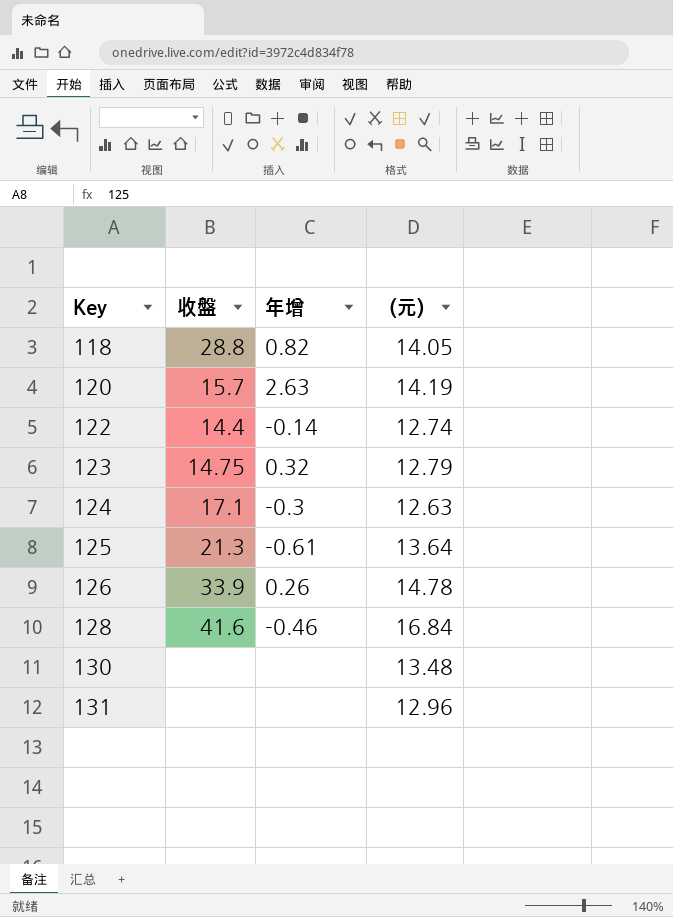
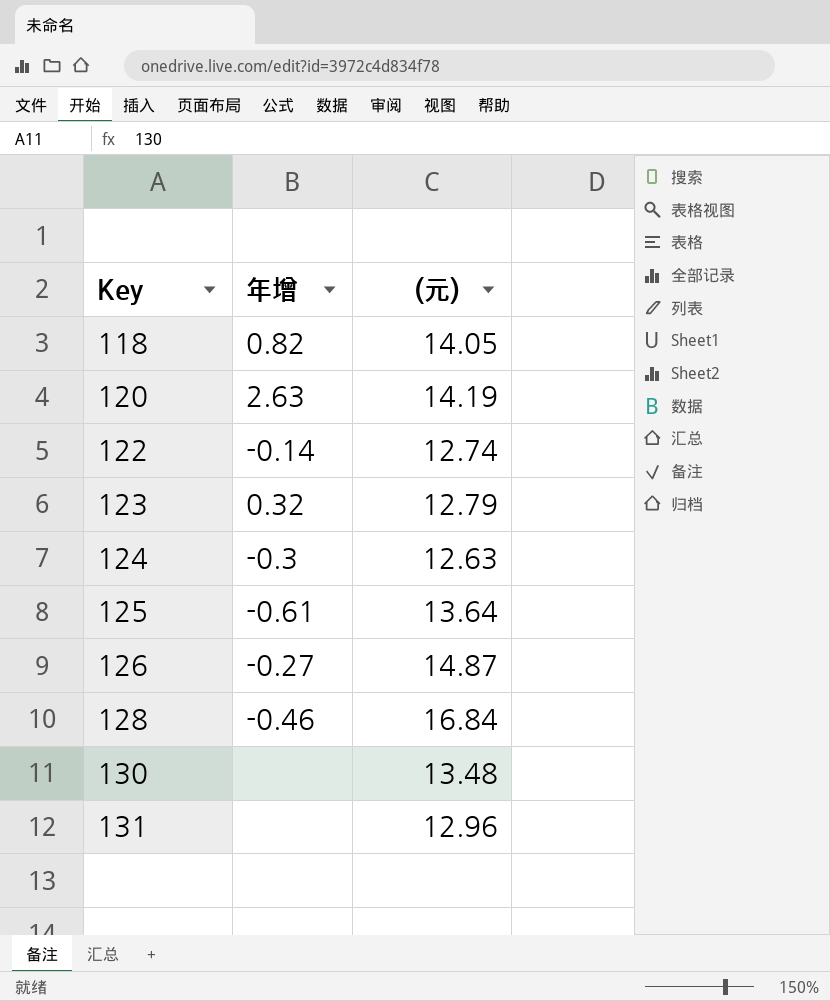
column 收盤 | position: 2 -> none
126 | 年增: 0.26 -> -0.27
126 | (元): 14.78 -> 14.87

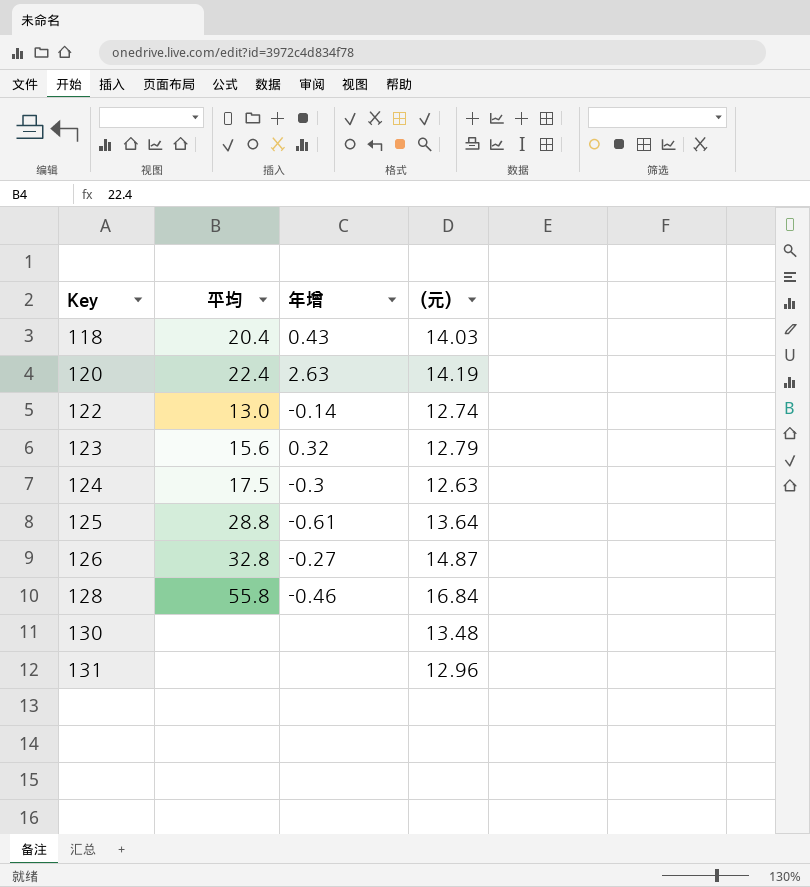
column 平均 | position: none -> 2
118 | 年增: 0.82 -> 0.43
118 | (元): 14.05 -> 14.03

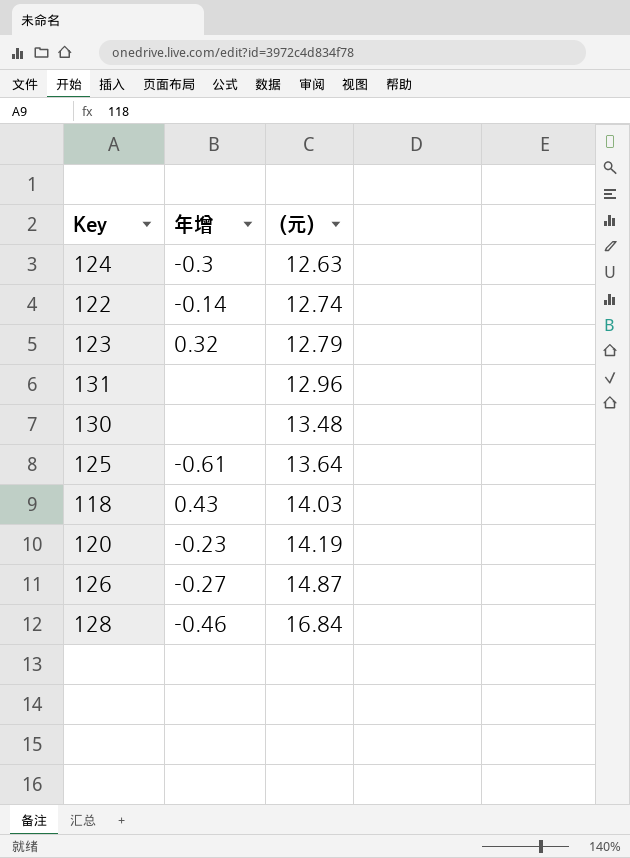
row order: Key ascending -> (元) ascending
column 平均 | position: 2 -> none
120 | 年增: 2.63 -> -0.23

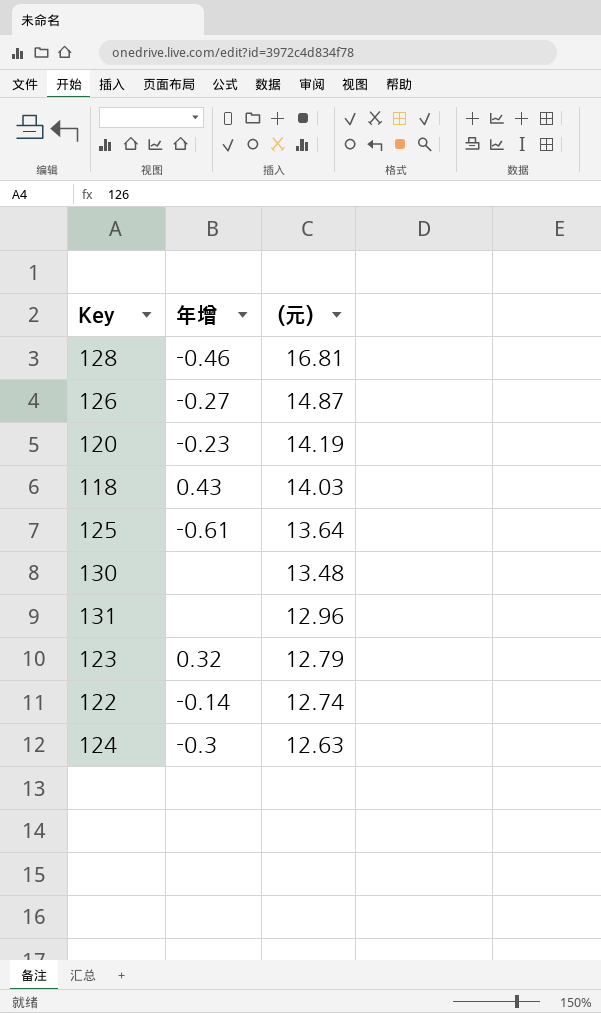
row order: (元) ascending -> (元) descending
128 | (元): 16.84 -> 16.81

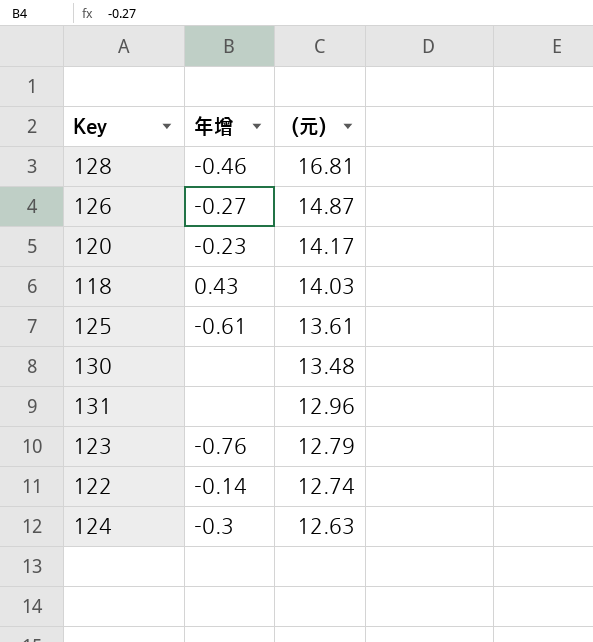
120 | (元): 14.19 -> 14.17
125 | (元): 13.64 -> 13.61
123 | 年增: 0.32 -> -0.76

